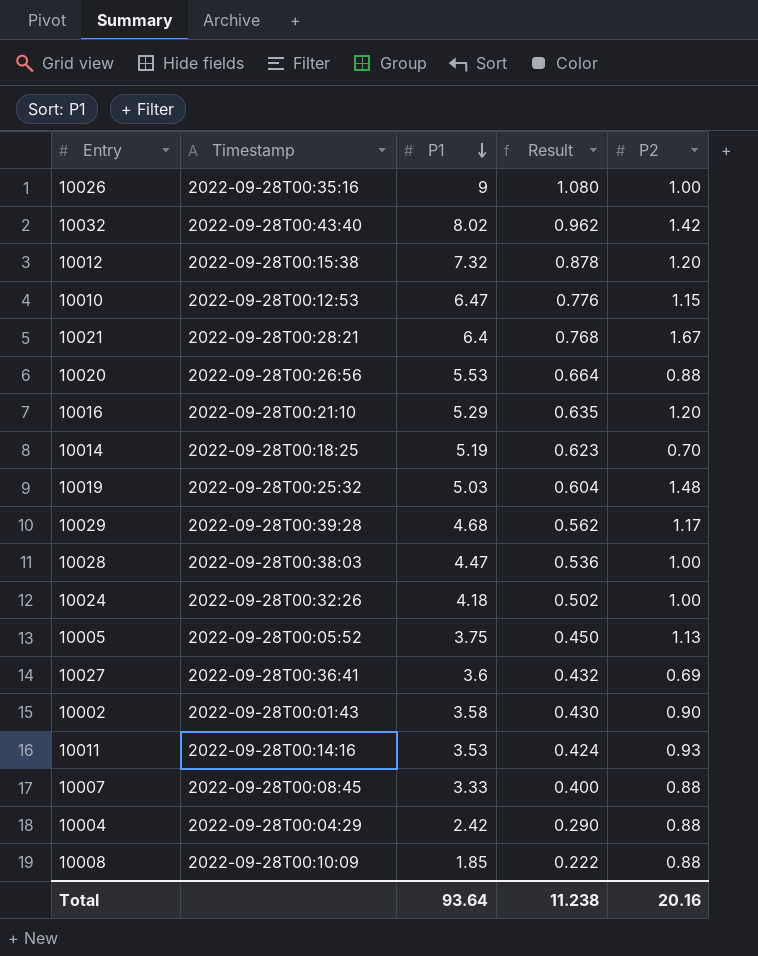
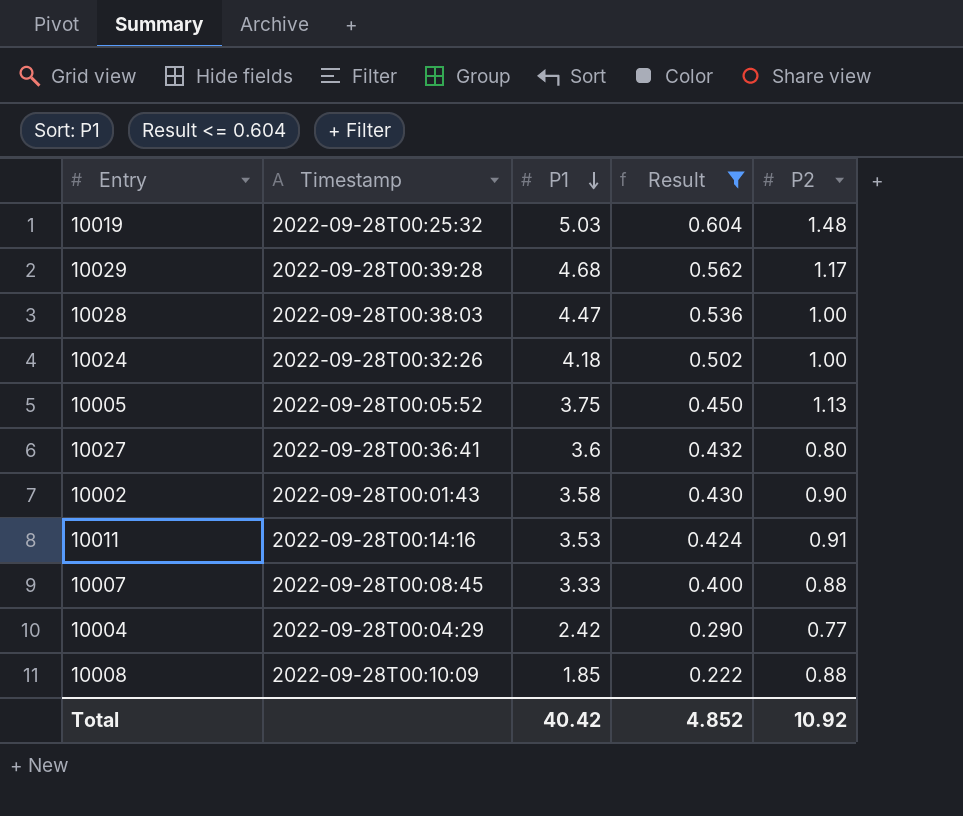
filter: none -> Result <= 0.604
10027 | P2: 0.69 -> 0.80
10011 | P2: 0.93 -> 0.91
10004 | P2: 0.88 -> 0.77
Total | P1: 93.64 -> 40.42
Total | Result: 11.238 -> 4.852
Total | P2: 20.16 -> 10.92

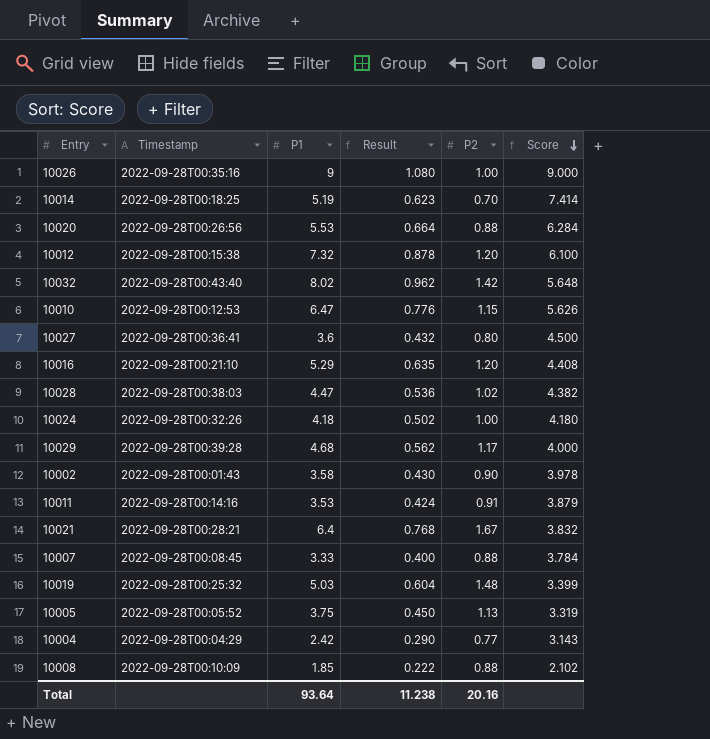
filter: Result <= 0.604 -> none
row order: P1 descending -> Score descending
column Score | formula: none -> [P1] / [P2]
10028 | P2: 1.00 -> 1.02
Total | P1: 40.42 -> 93.64
Total | Result: 4.852 -> 11.238
Total | P2: 10.92 -> 20.16

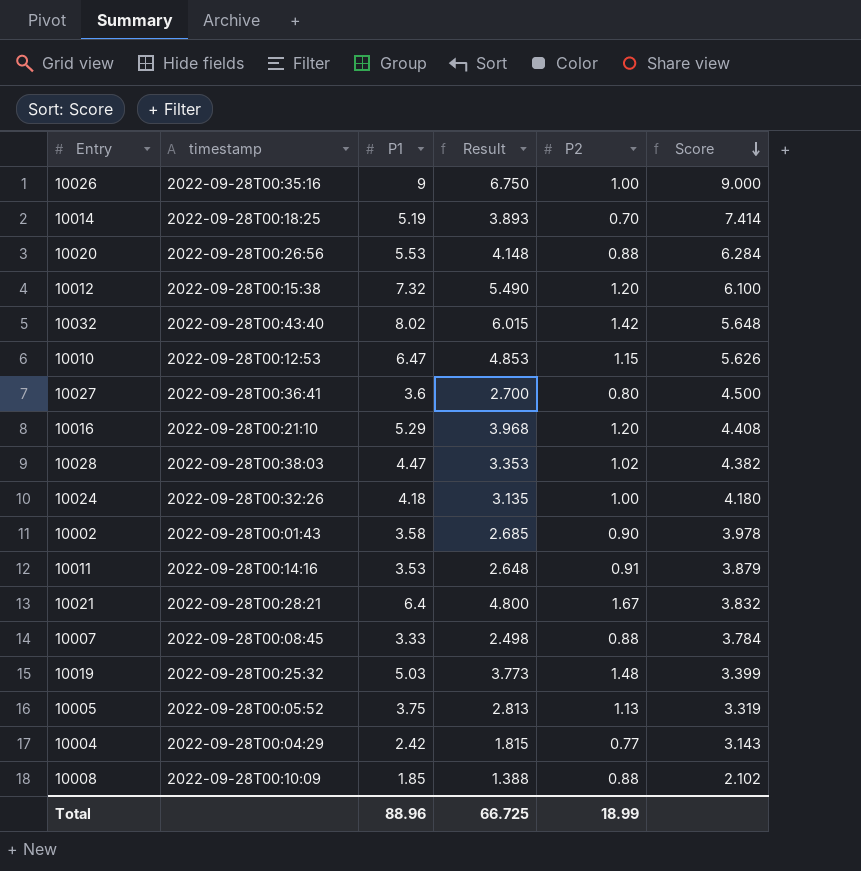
column name: Timestamp -> timestamp
column Result | formula: [P1] * 0.12 -> [P1] * 0.75
row 10029: 2022-09-28T00:39:28 | 4.68 | 0.562 | 1.17 | 4.000 -> none
Total | P1: 93.64 -> 88.96
Total | Result: 11.238 -> 66.725
Total | P2: 20.16 -> 18.99

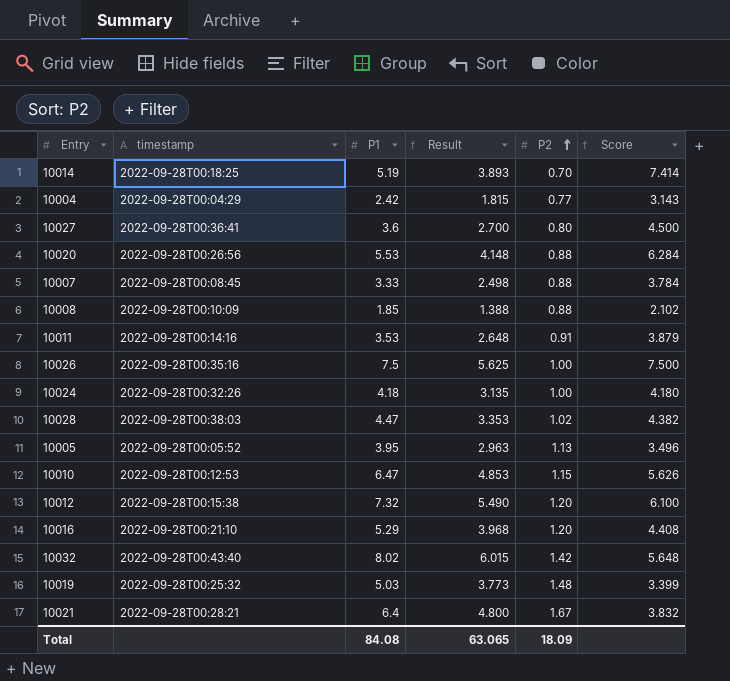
row order: Score descending -> P2 ascending
row 10002: 2022-09-28T00:01:43 | 3.58 | 2.685 | 0.90 | 3.978 -> none
10026 | P1: 9 -> 7.5
10026 | Result: 6.750 -> 5.625
10026 | Score: 9.000 -> 7.500
10005 | P1: 3.75 -> 3.95
10005 | Result: 2.813 -> 2.963
10005 | Score: 3.319 -> 3.496
Total | P1: 88.96 -> 84.08
Total | Result: 66.725 -> 63.065
Total | P2: 18.99 -> 18.09

